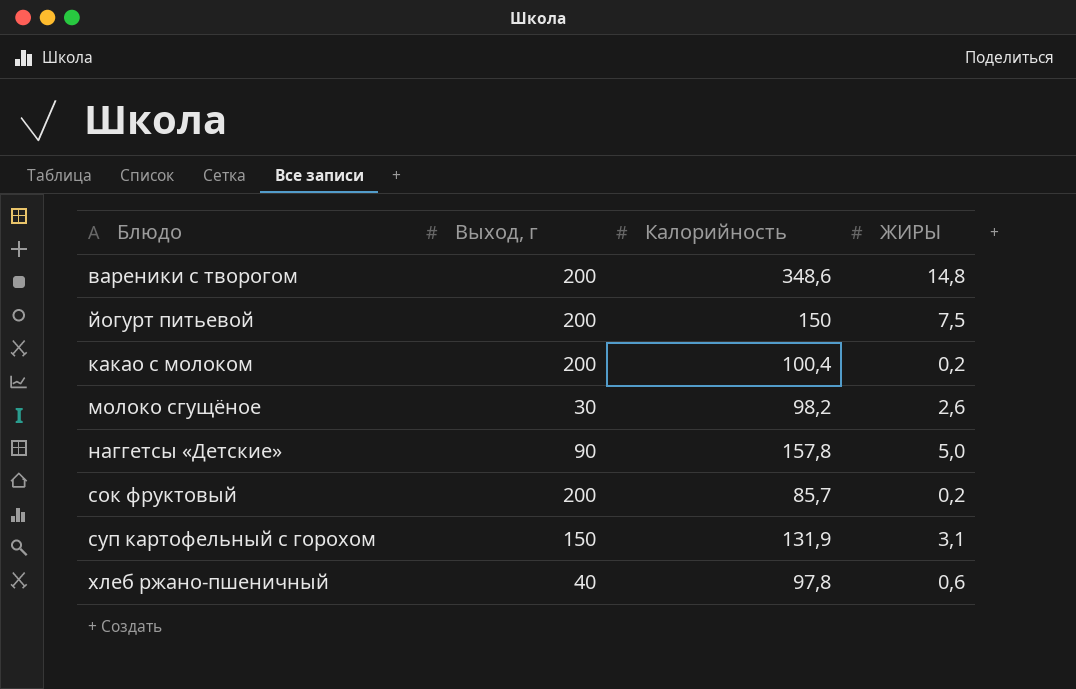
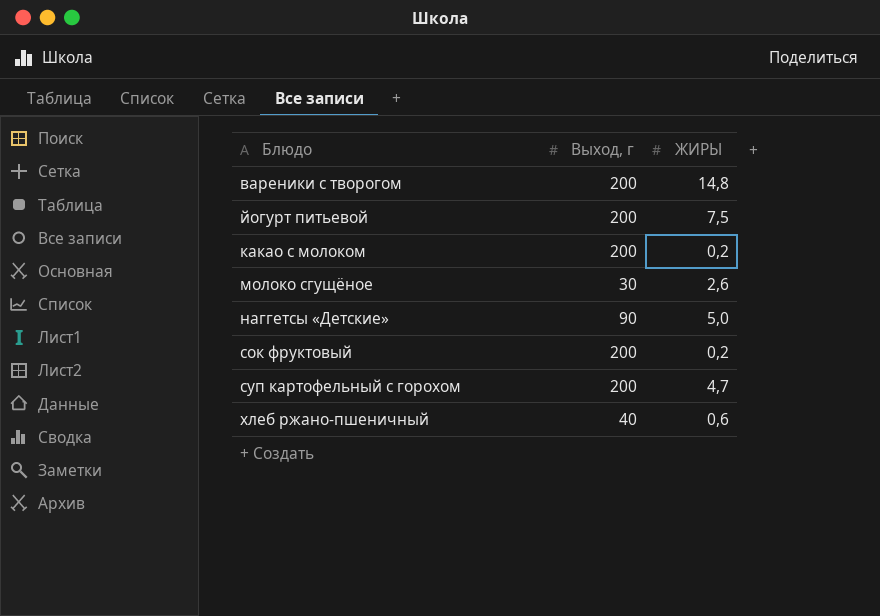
column Калорийность | position: 3 -> none
суп картофельный с горохом | Выход, г: 150 -> 200
суп картофельный с горохом | ЖИРЫ: 3,1 -> 4,7

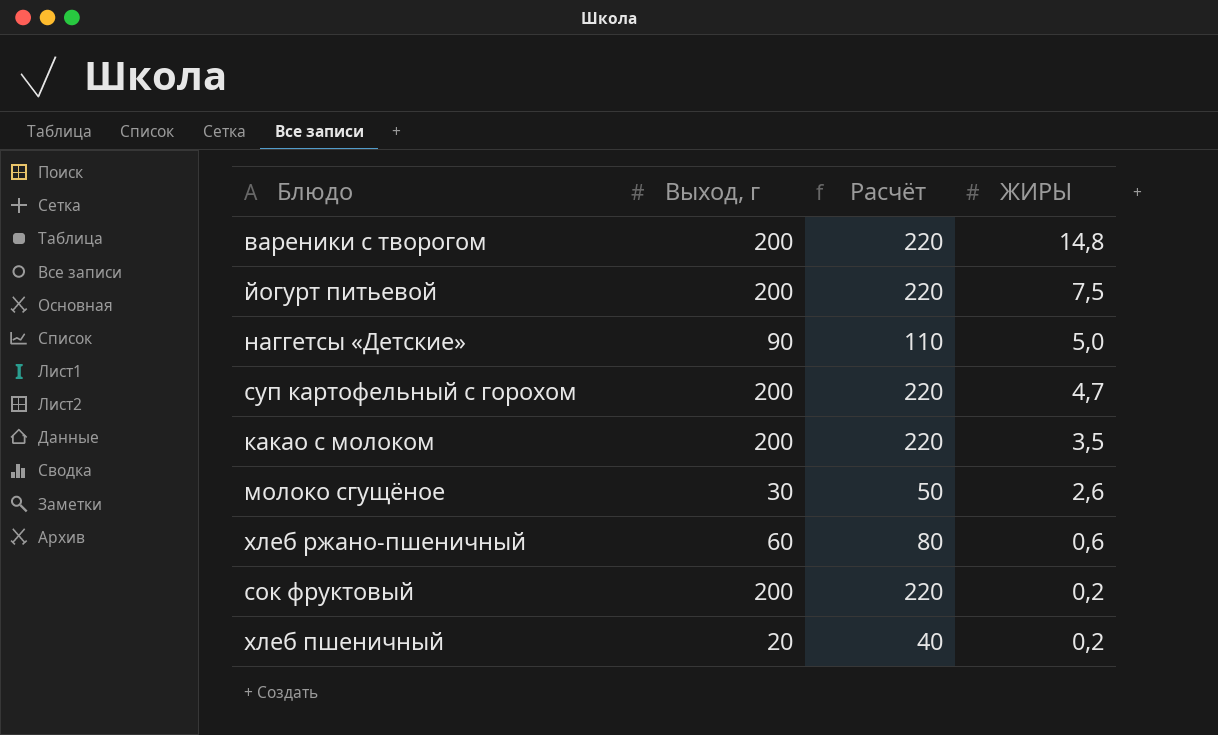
row order: Блюдо ascending -> ЖИРЫ descending
column Расчёт | formula: none -> [Выход, г] + 20
какао с молоком | ЖИРЫ: 0,2 -> 3,5
хлеб ржано-пшеничный | Выход, г: 40 -> 60
row хлеб пшеничный: none -> 20 | 40 | 0,2

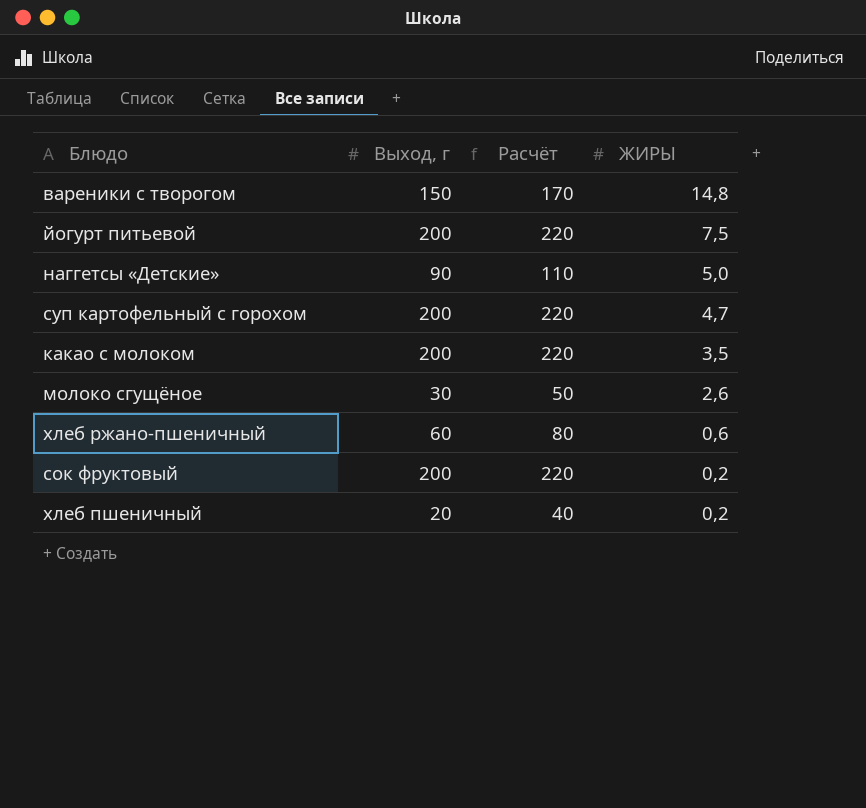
вареники с творогом | Выход, г: 200 -> 150
вареники с творогом | Расчёт: 220 -> 170

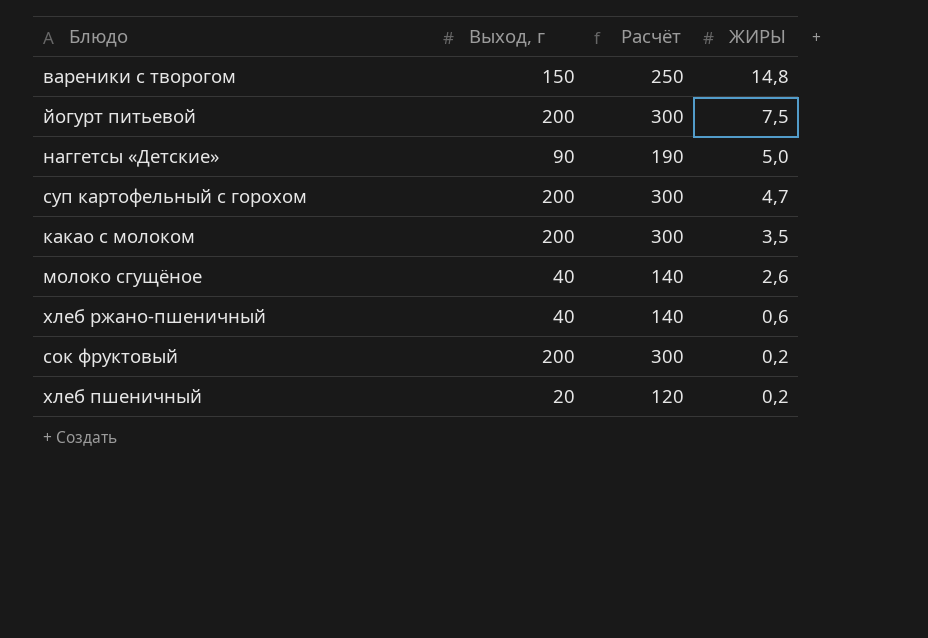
column Расчёт | formula: [Выход, г] + 20 -> [Выход, г] + 100
молоко сгущёное | Выход, г: 30 -> 40
хлеб ржано-пшеничный | Выход, г: 60 -> 40

